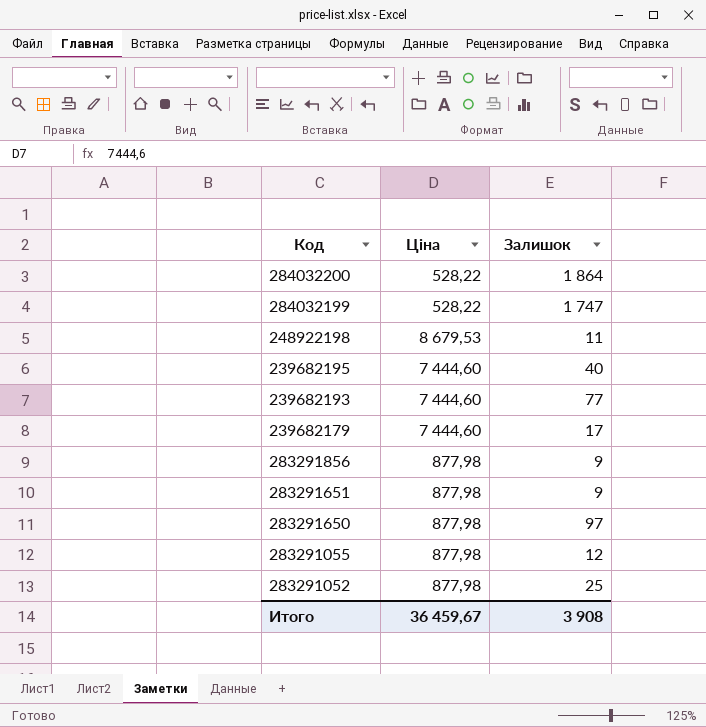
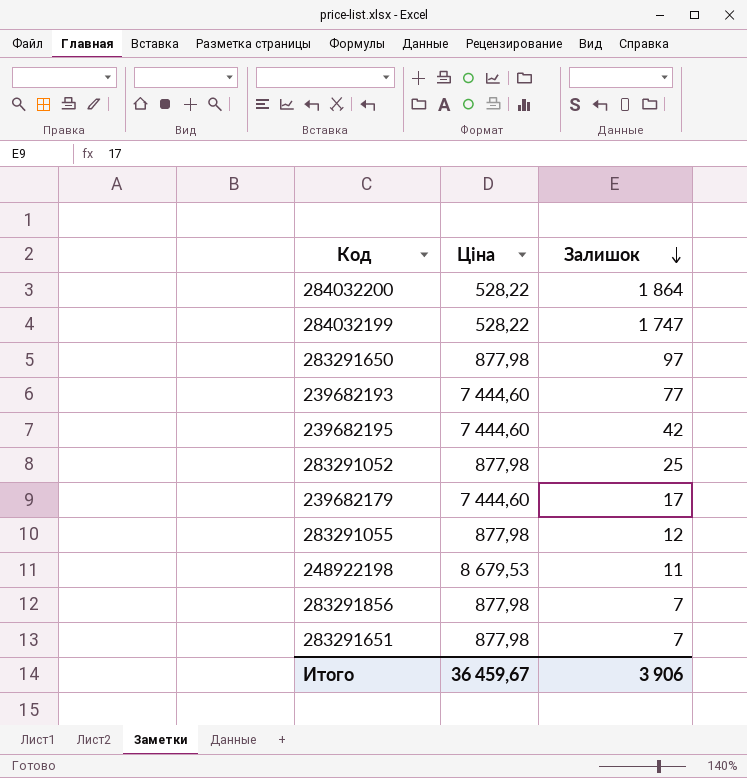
row order: none -> Залишок descending
239682195 | Залишок: 40 -> 42
283291856 | Залишок: 9 -> 7
283291651 | Залишок: 9 -> 7
Итого | Залишок: 3 908 -> 3 906

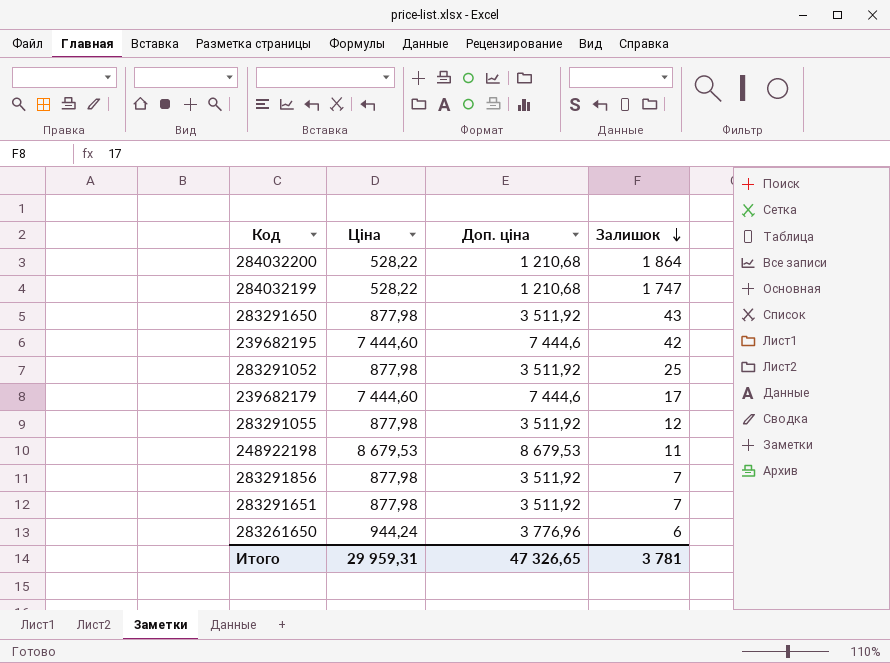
column Доп. ціна | position: none -> 3
row 239682193: 7 444,60 | 77 -> none
283291650 | Залишок: 97 -> 43
row 283261650: none -> 944,24 | 3 776,96 | 6
Итого | Ціна: 36 459,67 -> 29 959,31
Итого | Залишок: 3 906 -> 3 781

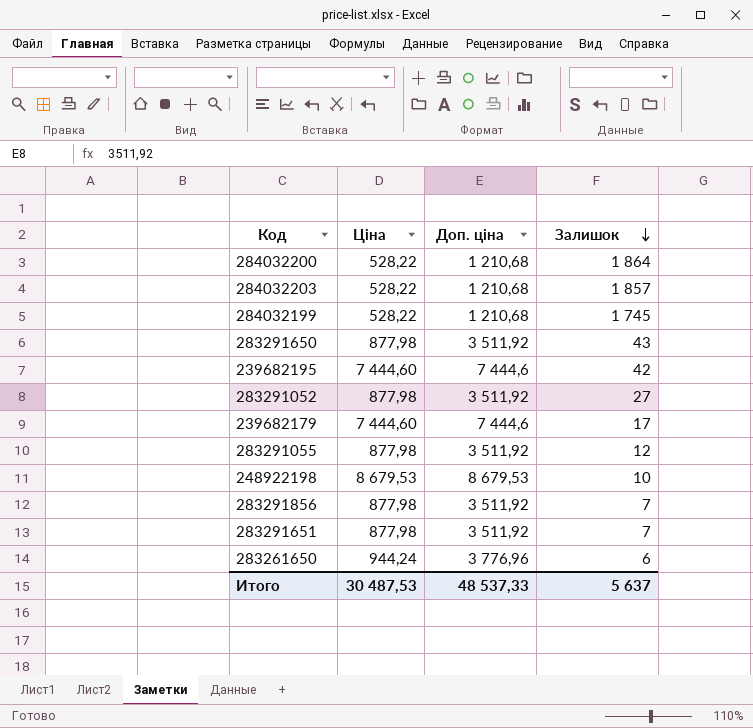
row 284032203: none -> 528,22 | 1 210,68 | 1 857
284032199 | Залишок: 1 747 -> 1 745
283291052 | Залишок: 25 -> 27
248922198 | Залишок: 11 -> 10
Итого | Ціна: 29 959,31 -> 30 487,53
Итого | Доп. ціна: 47 326,65 -> 48 537,33
Итого | Залишок: 3 781 -> 5 637

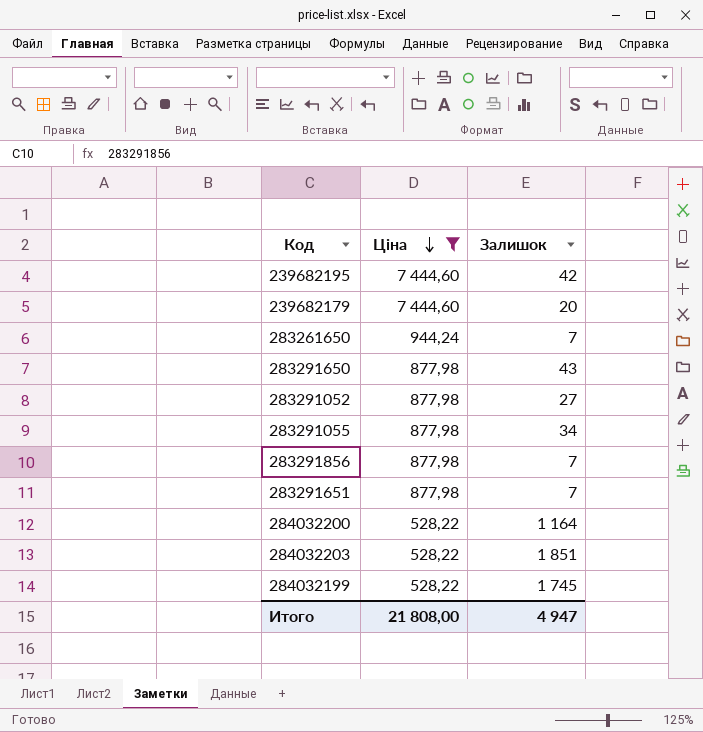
filter: none -> Ціна != 8 679,53
row order: Залишок descending -> Ціна descending
column Доп. ціна | position: 3 -> none
239682179 | Залишок: 17 -> 20
283261650 | Залишок: 6 -> 7
283291055 | Залишок: 12 -> 34
284032200 | Залишок: 1 864 -> 1 164
284032203 | Залишок: 1 857 -> 1 851
Итого | Ціна: 30 487,53 -> 21 808,00
Итого | Залишок: 5 637 -> 4 947

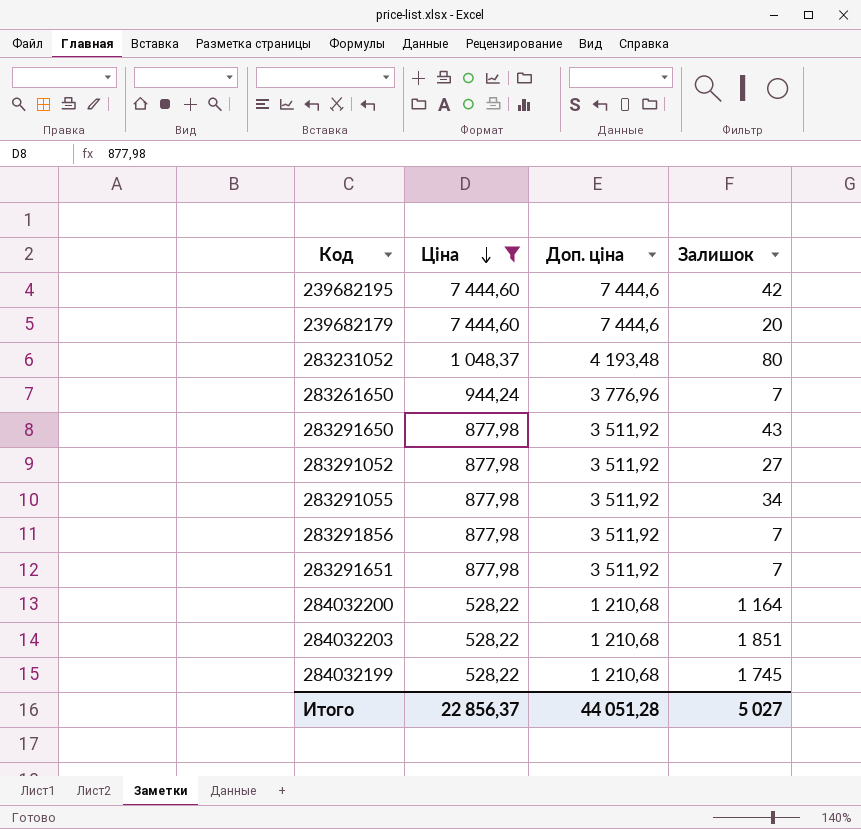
column Доп. ціна | position: none -> 3
row 283231052: none -> 1 048,37 | 4 193,48 | 80
Итого | Ціна: 21 808,00 -> 22 856,37
Итого | Залишок: 4 947 -> 5 027

